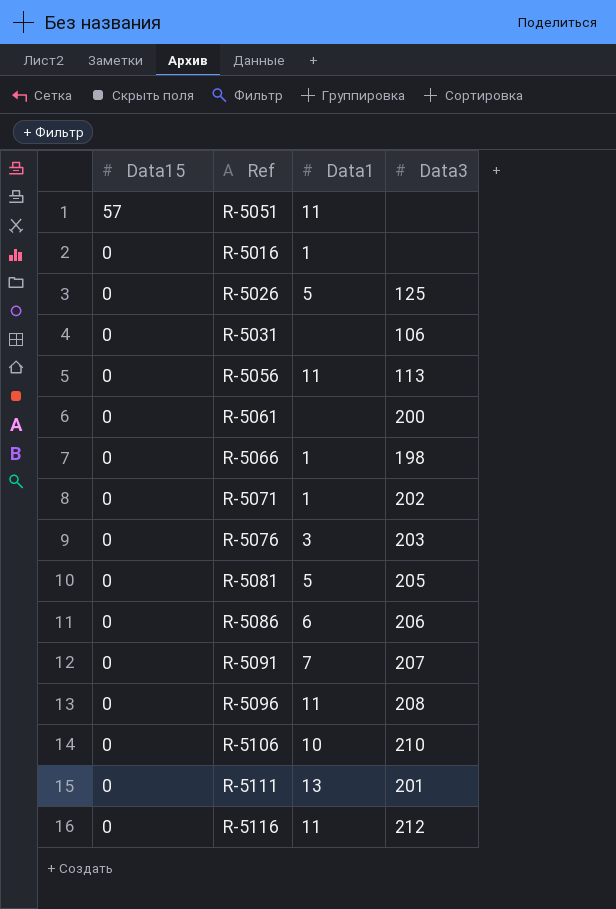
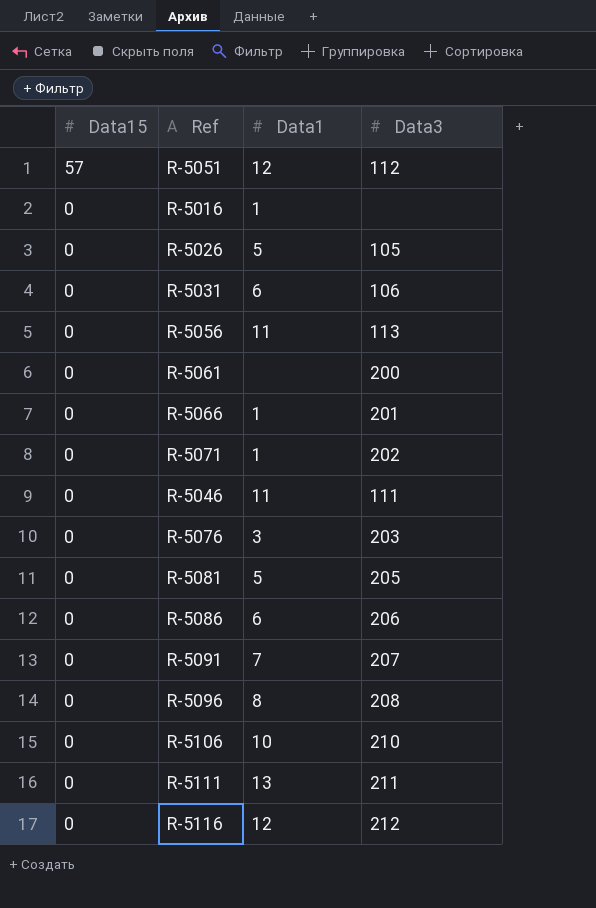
R-5051 | Data1: 11 -> 12
R-5051 | Data3: none -> 112
R-5026 | Data3: 125 -> 105
R-5031 | Data1: none -> 6
R-5066 | Data3: 198 -> 201
row R-5046: none -> 0 | 11 | 111
R-5096 | Data1: 11 -> 8
R-5111 | Data3: 201 -> 211
R-5116 | Data1: 11 -> 12

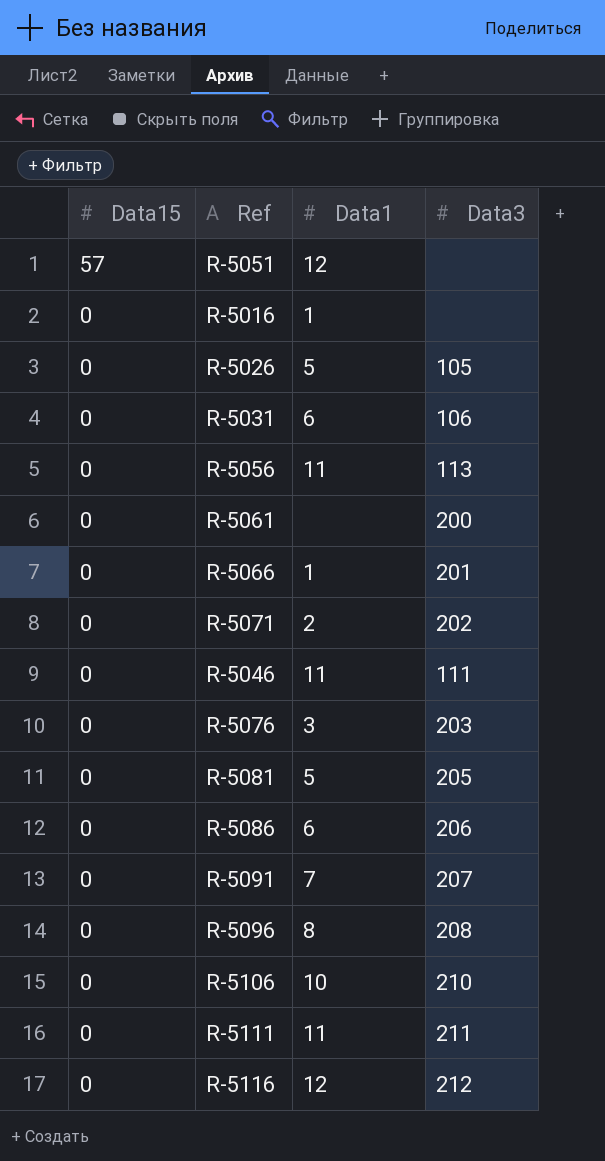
R-5051 | Data3: 112 -> none
R-5071 | Data1: 1 -> 2
R-5111 | Data1: 13 -> 11

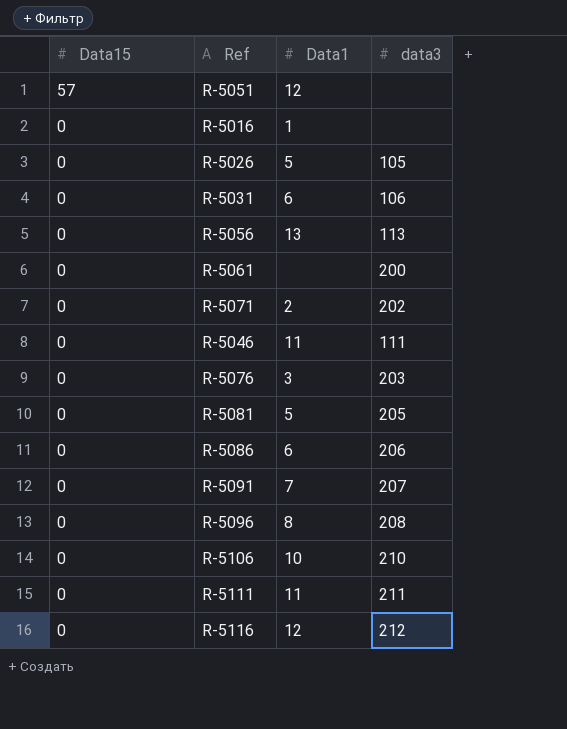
column name: Data3 -> data3
row R-5066: 0 | 1 | 201 -> none
R-5056 | Data1: 11 -> 13

